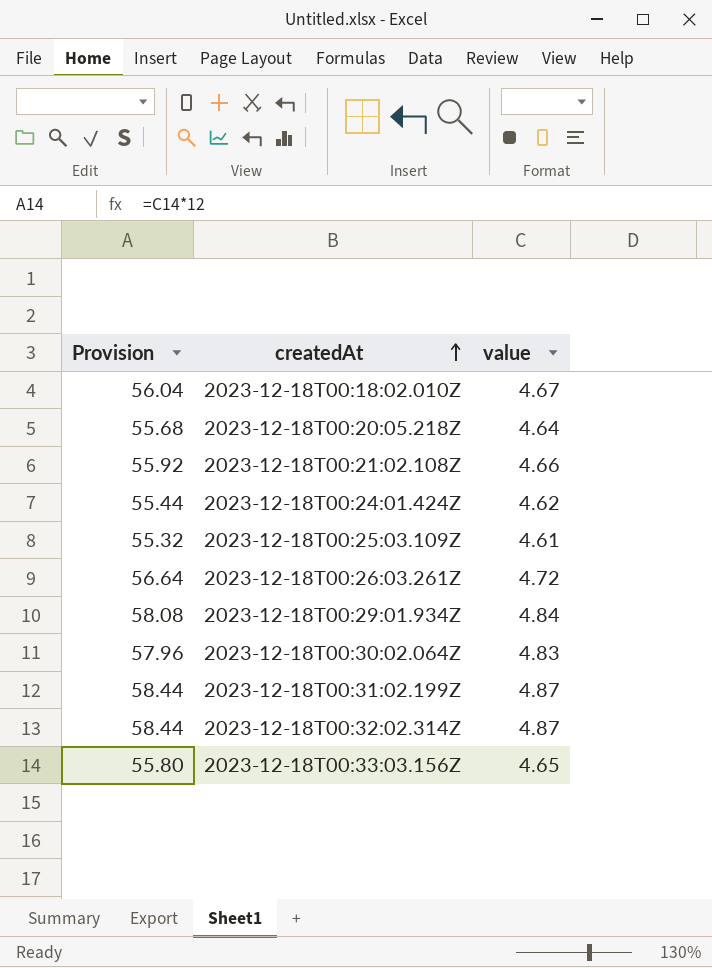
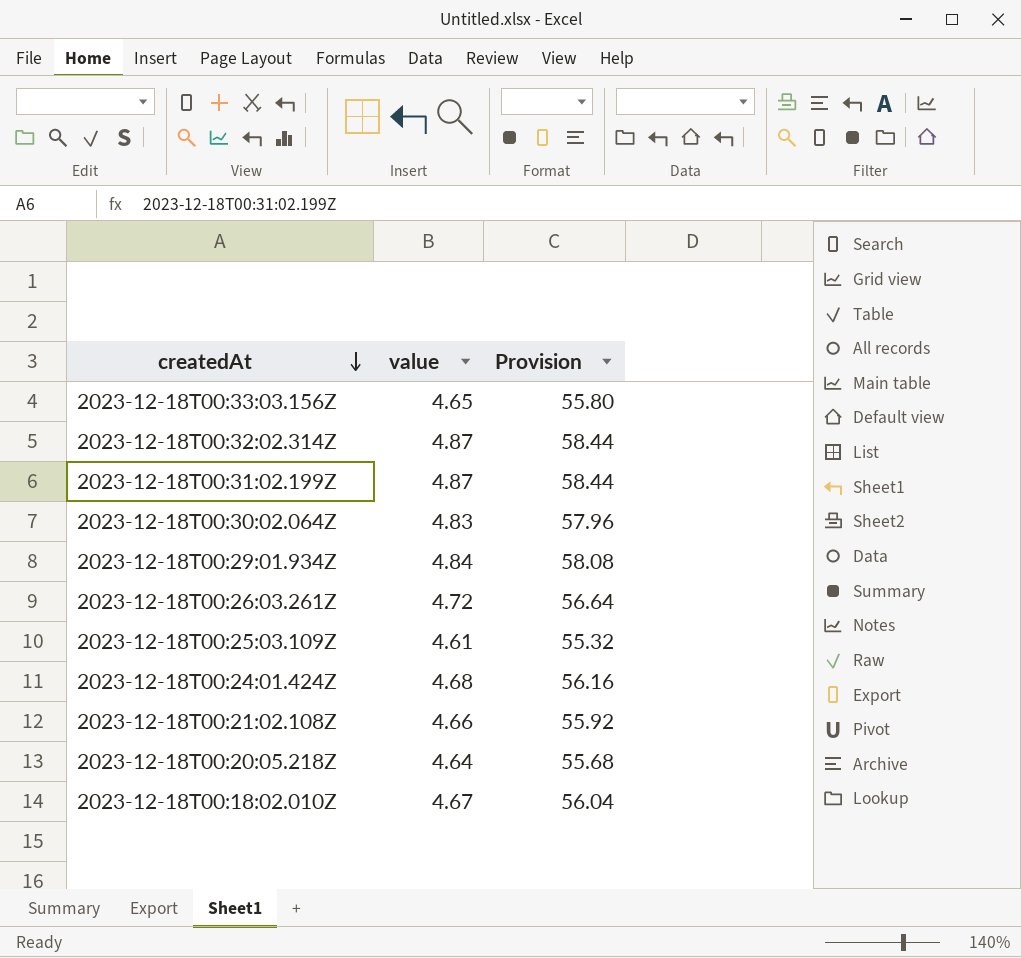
row order: createdAt ascending -> createdAt descending
column Provision | position: 1 -> 3
2023-12-18T00:24:01.424Z | value: 4.62 -> 4.68
2023-12-18T00:24:01.424Z | Provision: 55.44 -> 56.16

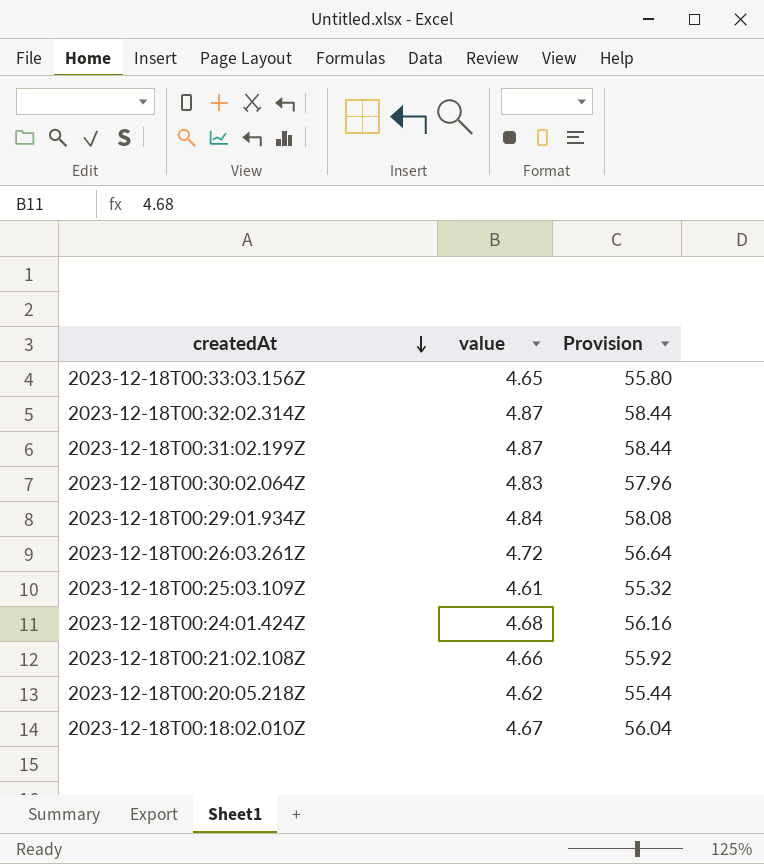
2023-12-18T00:20:05.218Z | value: 4.64 -> 4.62
2023-12-18T00:20:05.218Z | Provision: 55.68 -> 55.44

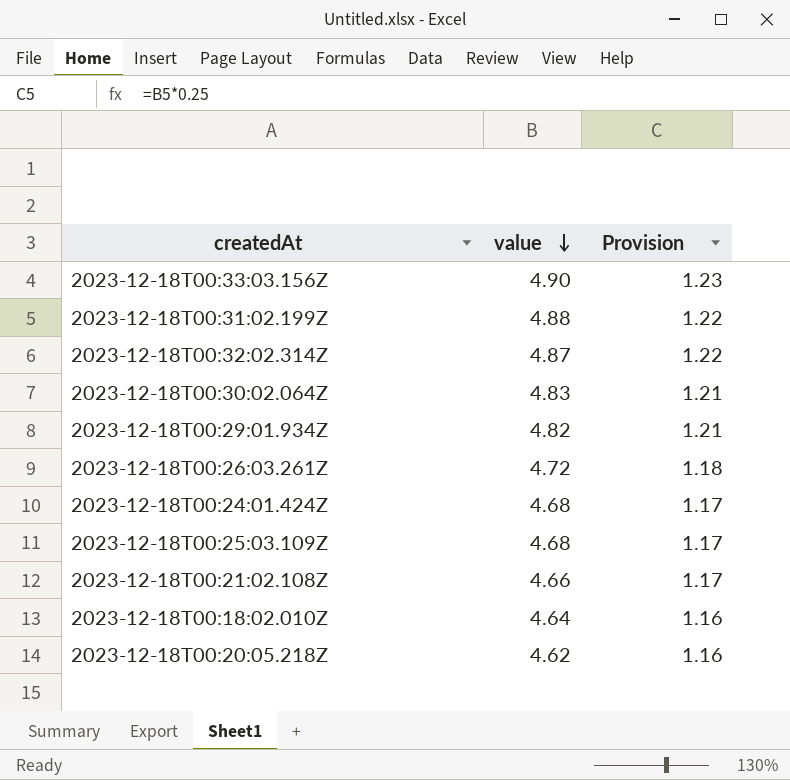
row order: createdAt descending -> value descending
column Provision | formula: [value] * 12 -> [value] * 0.25
2023-12-18T00:33:03.156Z | value: 4.65 -> 4.90
2023-12-18T00:31:02.199Z | value: 4.87 -> 4.88
2023-12-18T00:29:01.934Z | value: 4.84 -> 4.82
2023-12-18T00:25:03.109Z | value: 4.61 -> 4.68
2023-12-18T00:18:02.010Z | value: 4.67 -> 4.64

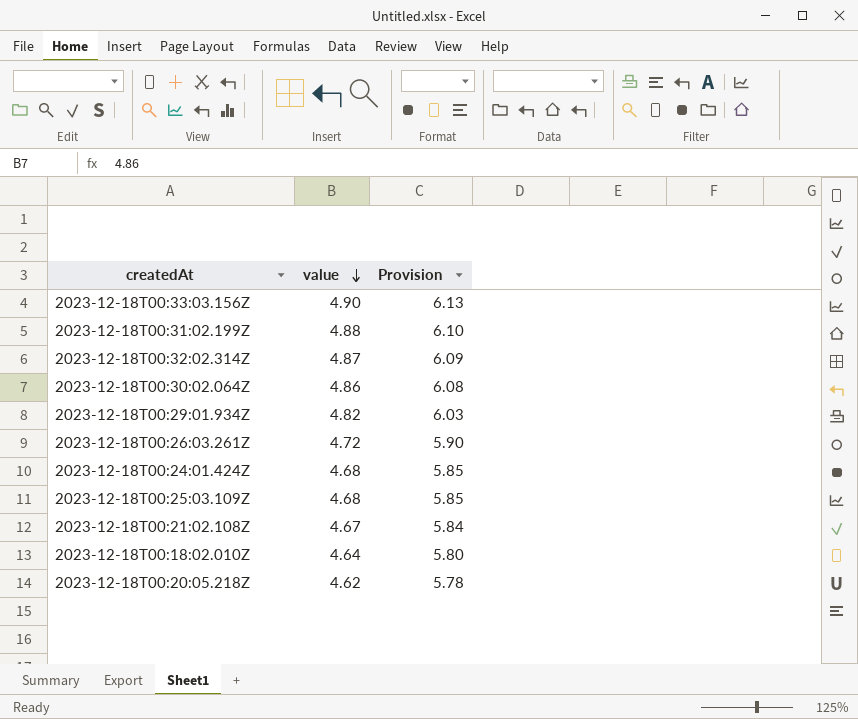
column Provision | formula: [value] * 0.25 -> [value] * 1.25
2023-12-18T00:30:02.064Z | value: 4.83 -> 4.86
2023-12-18T00:21:02.108Z | value: 4.66 -> 4.67

